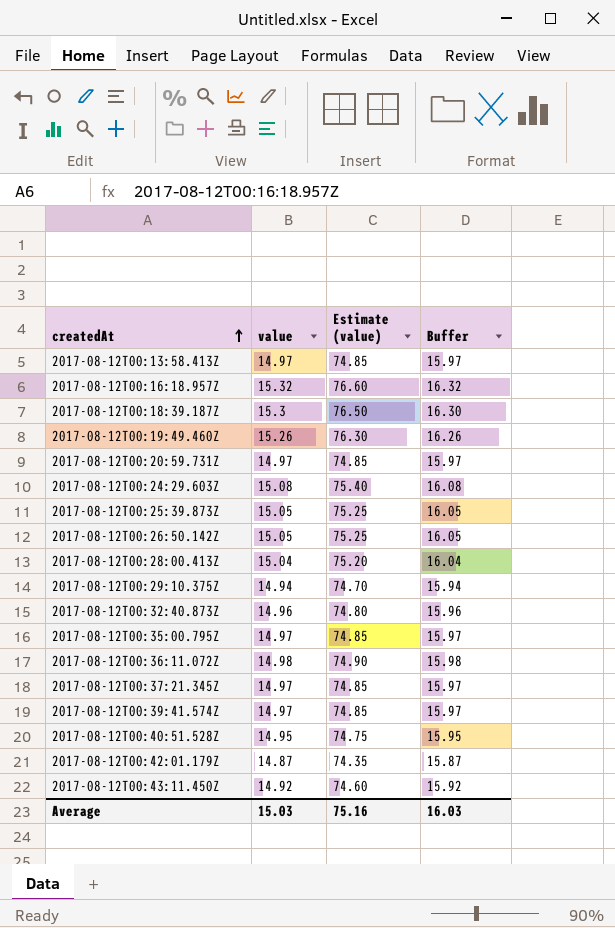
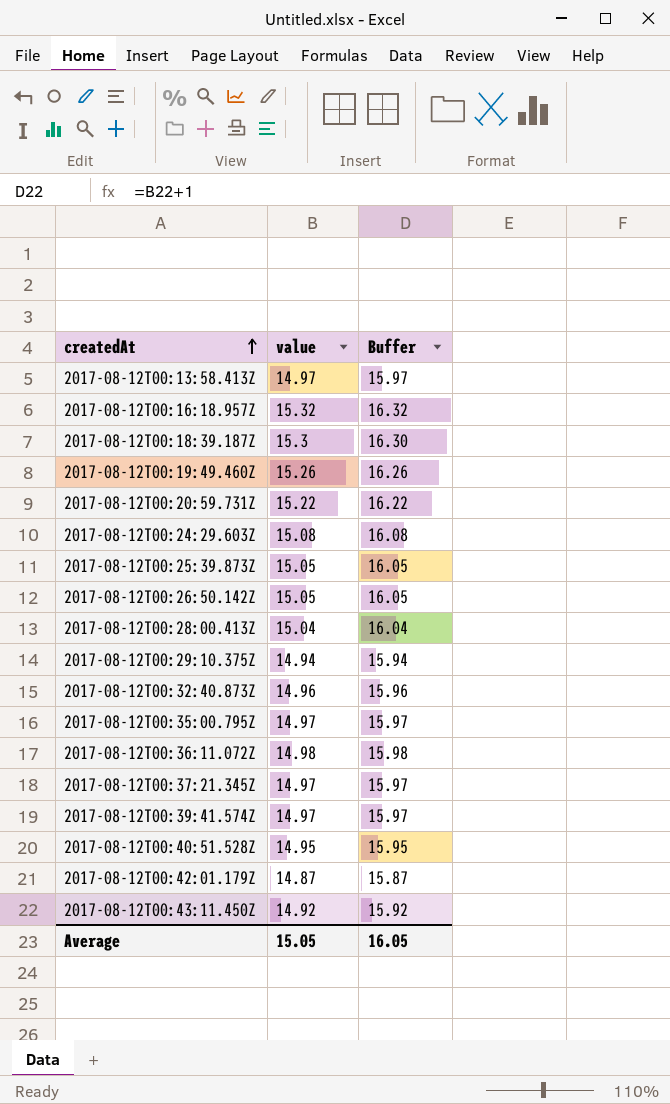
column Estimate (value) | formula: [value] * 5 -> none
2017-08-12T00:20:59.731Z | value: 14.97 -> 15.22
2017-08-12T00:20:59.731Z | Buffer: 15.97 -> 16.22
Average | value: 15.03 -> 15.05
Average | Buffer: 16.03 -> 16.05

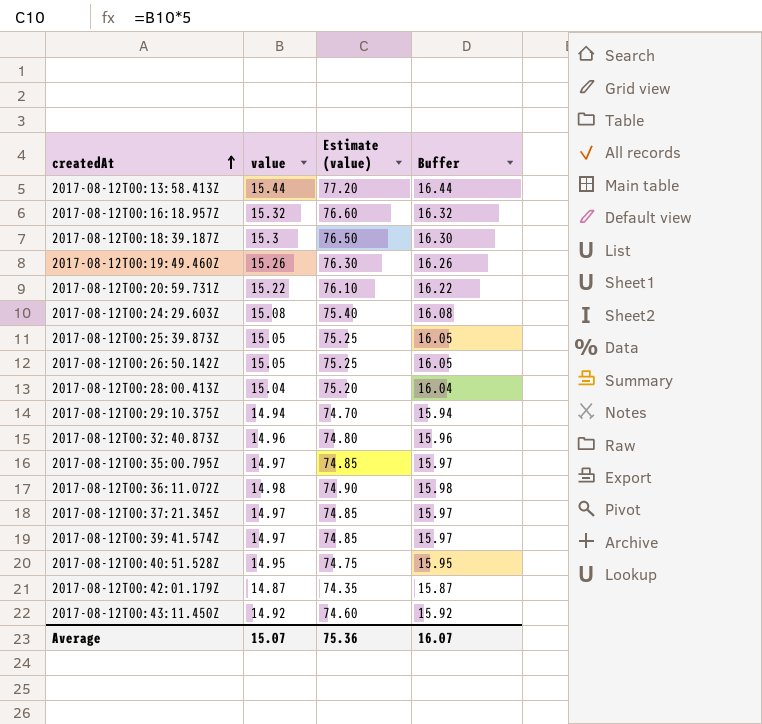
column Estimate (value) | formula: none -> [value] * 5
2017-08-12T00:13:58.413Z | value: 14.97 -> 15.44
2017-08-12T00:13:58.413Z | Buffer: 15.97 -> 16.44
Average | value: 15.05 -> 15.07
Average | Buffer: 16.05 -> 16.07

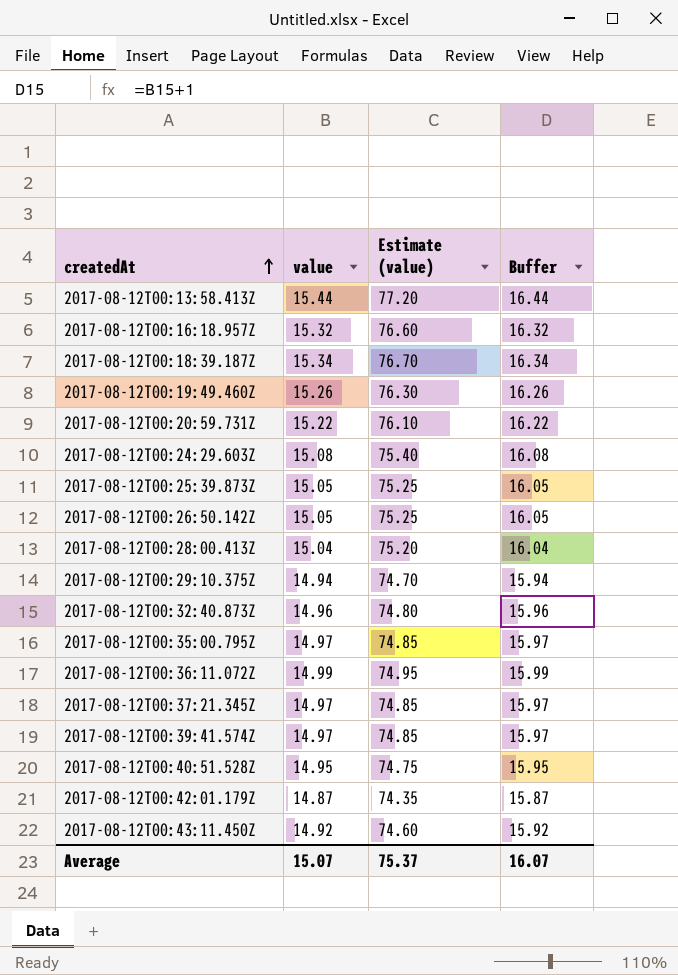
2017-08-12T00:18:39.187Z | value: 15.3 -> 15.34
2017-08-12T00:18:39.187Z | Estimate (value): 76.50 -> 76.70
2017-08-12T00:18:39.187Z | Buffer: 16.30 -> 16.34
2017-08-12T00:36:11.072Z | value: 14.98 -> 14.99
2017-08-12T00:36:11.072Z | Estimate (value): 74.90 -> 74.95
2017-08-12T00:36:11.072Z | Buffer: 15.98 -> 15.99
Average | Estimate (value): 75.36 -> 75.37

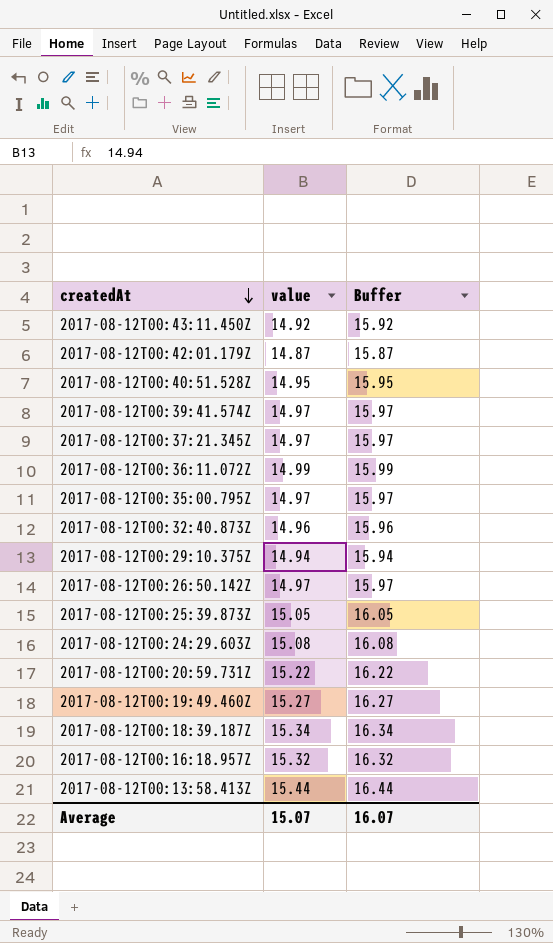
row order: createdAt ascending -> createdAt descending
column Estimate (value) | formula: [value] * 5 -> none
row 2017-08-12T00:28:00.413Z: 15.04 | 75.20 | 16.04 -> none
2017-08-12T00:26:50.142Z | value: 15.05 -> 14.97
2017-08-12T00:26:50.142Z | Buffer: 16.05 -> 15.97
2017-08-12T00:19:49.460Z | value: 15.26 -> 15.27
2017-08-12T00:19:49.460Z | Buffer: 16.26 -> 16.27

